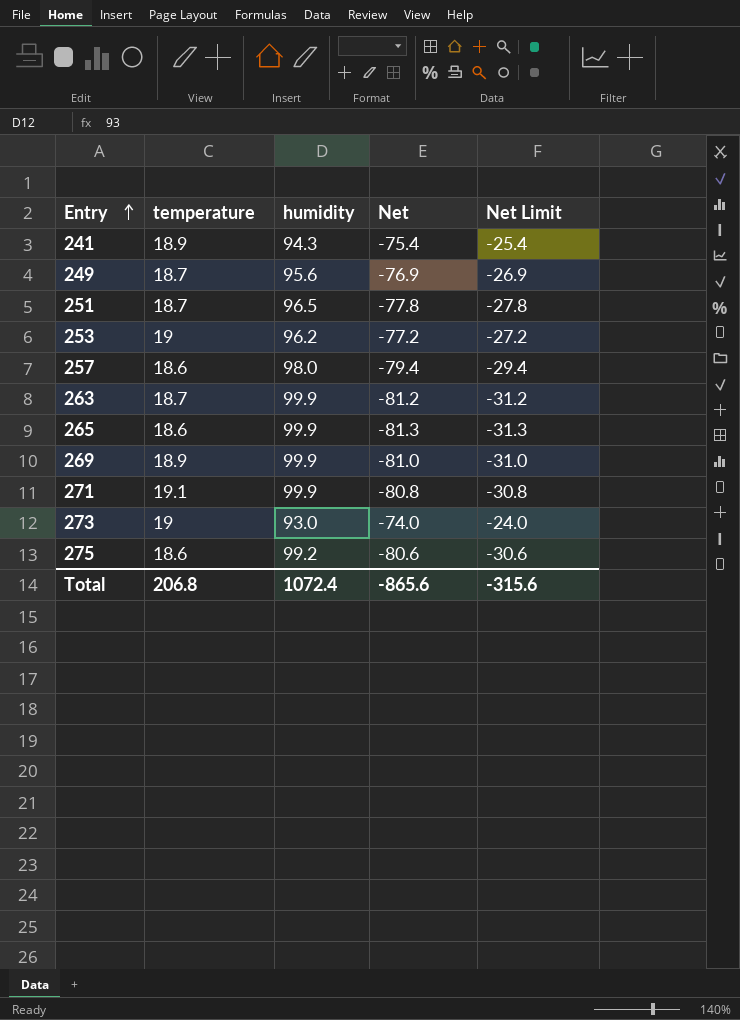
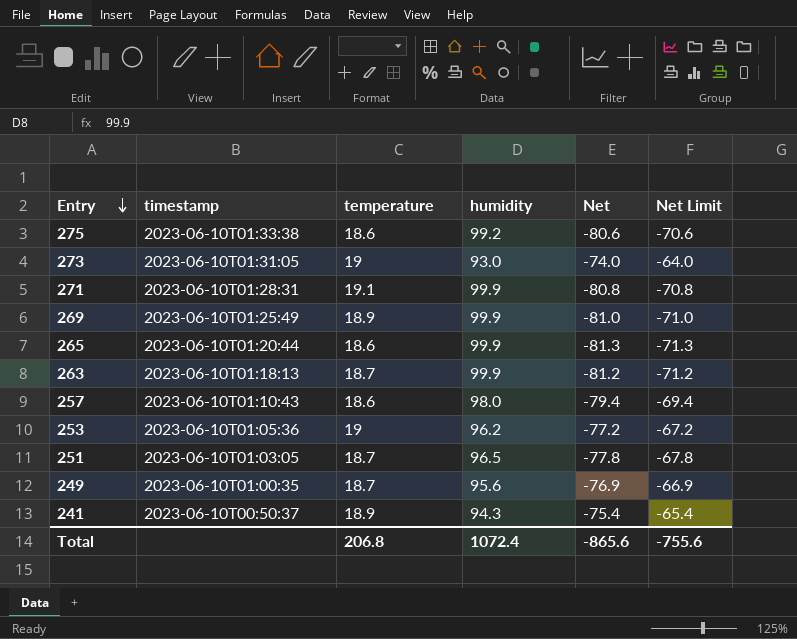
row order: Entry ascending -> Entry descending
column timestamp | position: none -> 2
column Net Limit | formula: [Net] + 50 -> [Net] + 10
Total | Net Limit: -315.6 -> -755.6

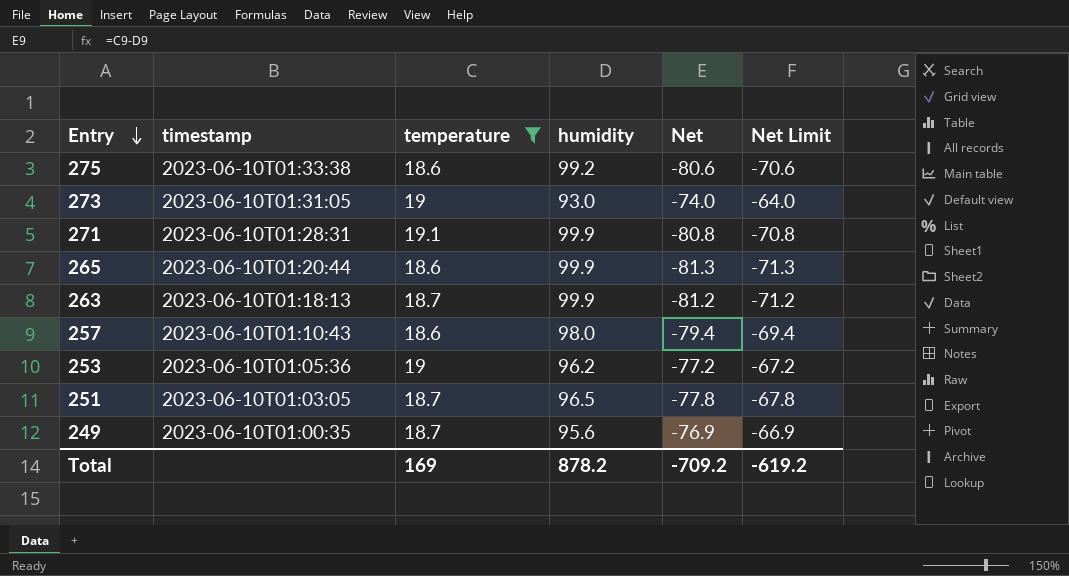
filter: none -> temperature != 18.9
Total | temperature: 206.8 -> 169
Total | humidity: 1072.4 -> 878.2
Total | Net: -865.6 -> -709.2
Total | Net Limit: -755.6 -> -619.2

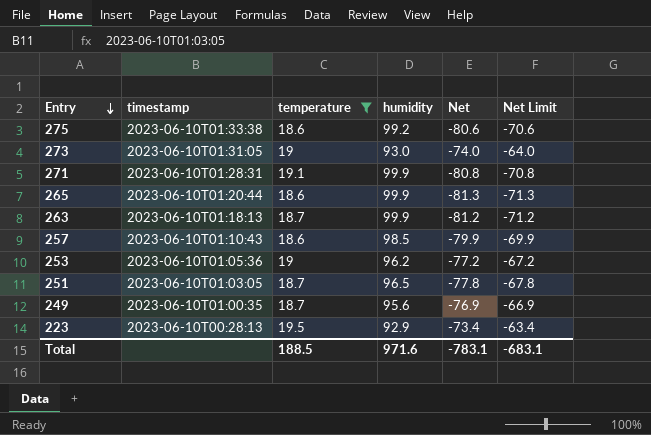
257 | humidity: 98.0 -> 98.5
257 | Net: -79.4 -> -79.9
257 | Net Limit: -69.4 -> -69.9
row 223: none -> 2023-06-10T00:28:13 | 19.5 | 92.9 | -73.4 | -63.4
Total | temperature: 169 -> 188.5
Total | humidity: 878.2 -> 971.6
Total | Net: -709.2 -> -783.1
Total | Net Limit: -619.2 -> -683.1

